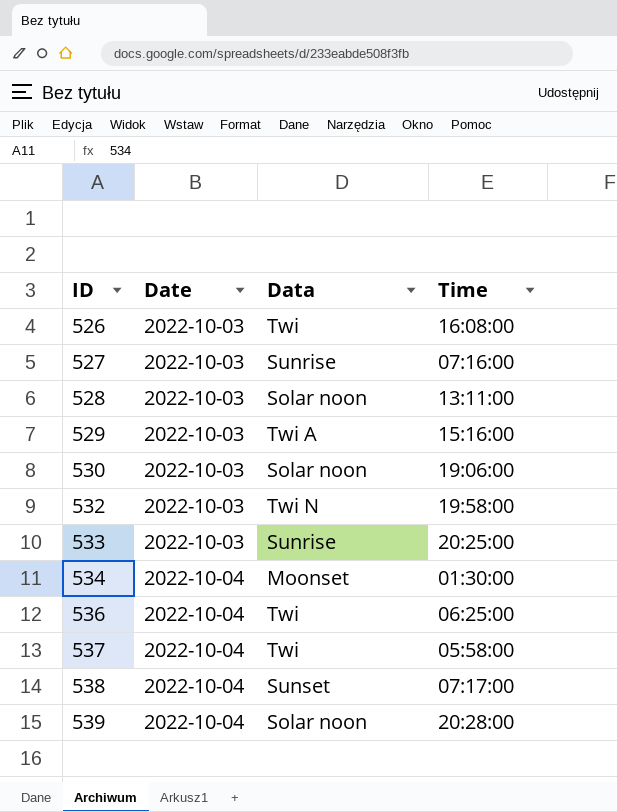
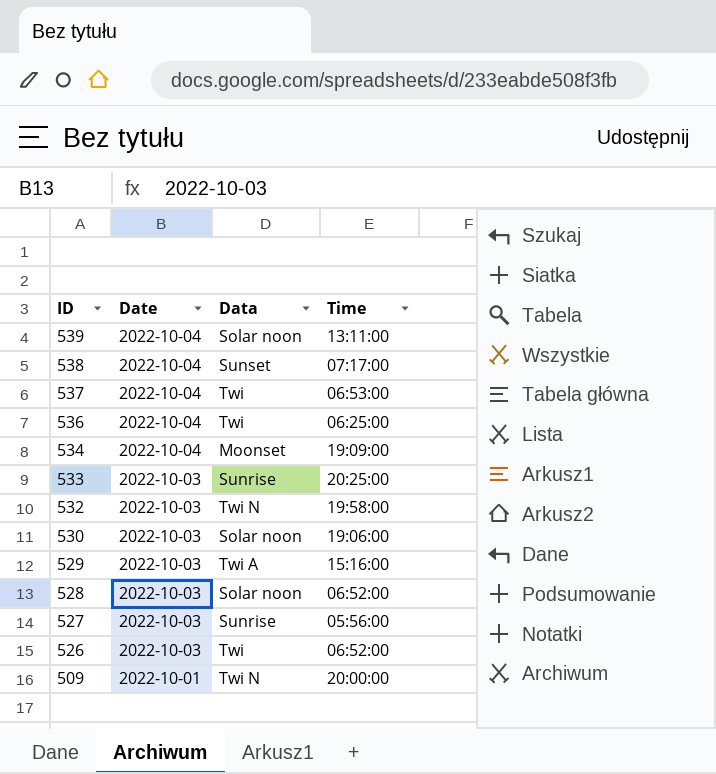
row order: ID ascending -> ID descending
539 | Time: 20:28:00 -> 13:11:00
537 | Time: 05:58:00 -> 06:53:00
534 | Time: 01:30:00 -> 19:09:00
528 | Time: 13:11:00 -> 06:52:00
527 | Time: 07:16:00 -> 05:56:00
526 | Time: 16:08:00 -> 06:52:00
row 509: none -> 2022-10-01 | Twi N | 20:00:00

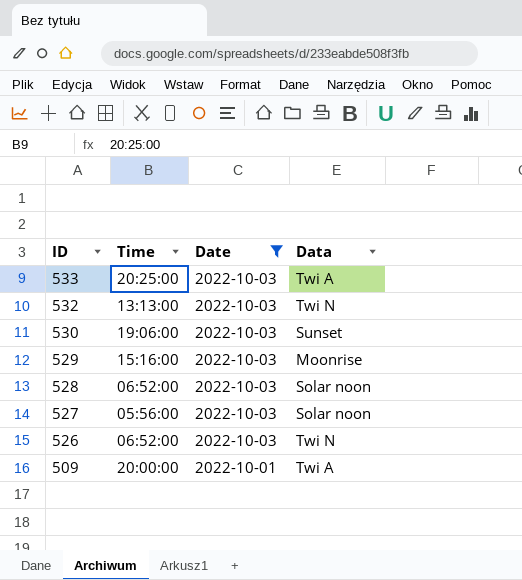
filter: none -> Date != 2022-10-04
column Time | position: 4 -> 2
533 | Data: Sunrise -> Twi A
532 | Time: 19:58:00 -> 13:13:00
530 | Data: Solar noon -> Sunset
529 | Data: Twi A -> Moonrise
527 | Data: Sunrise -> Solar noon
526 | Data: Twi -> Twi N
509 | Data: Twi N -> Twi A

